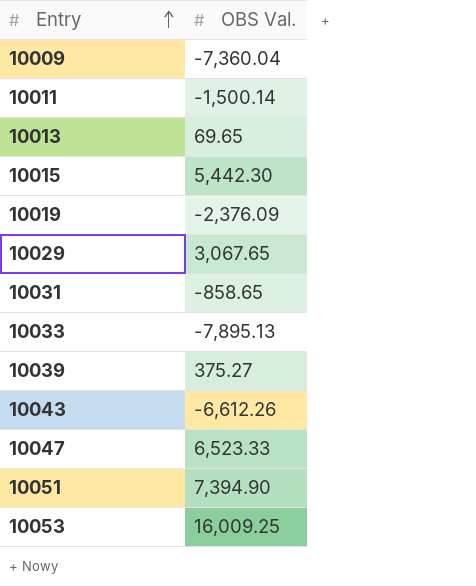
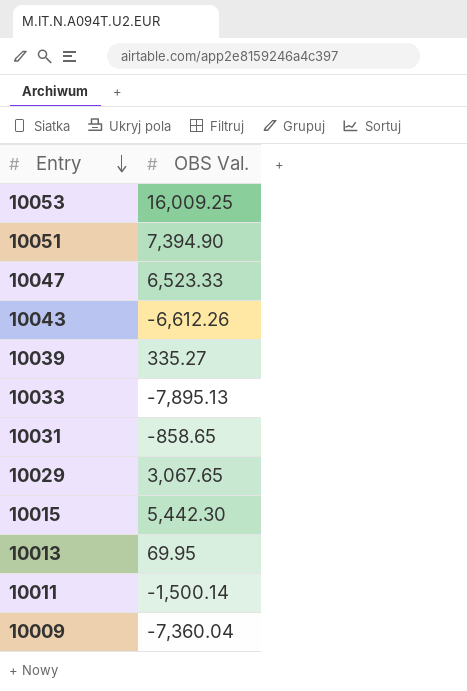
row order: Entry ascending -> Entry descending
row 10019: -2,376.09 -> none
10039 | OBS Val.: 375.27 -> 335.27
10013 | OBS Val.: 69.65 -> 69.95

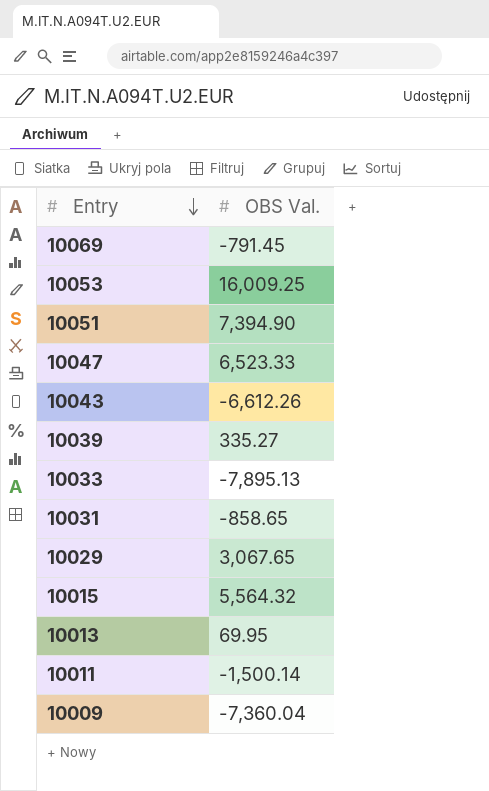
row 10069: none -> -791.45
10015 | OBS Val.: 5,442.30 -> 5,564.32

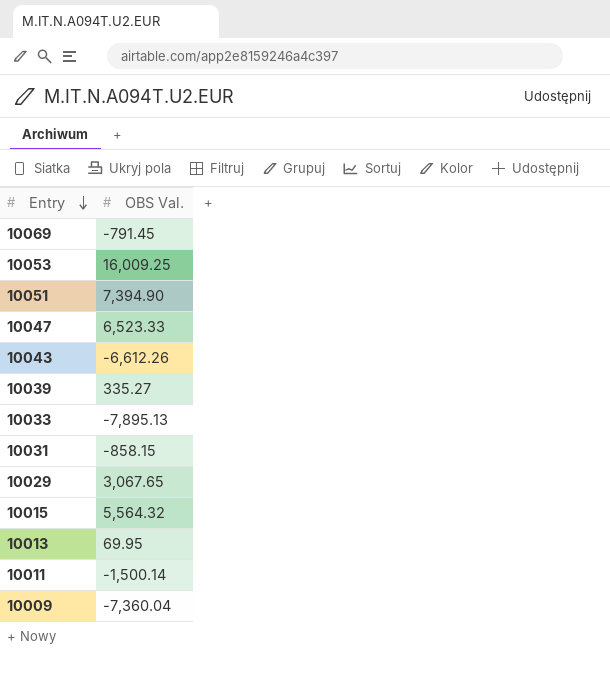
10031 | OBS Val.: -858.65 -> -858.15

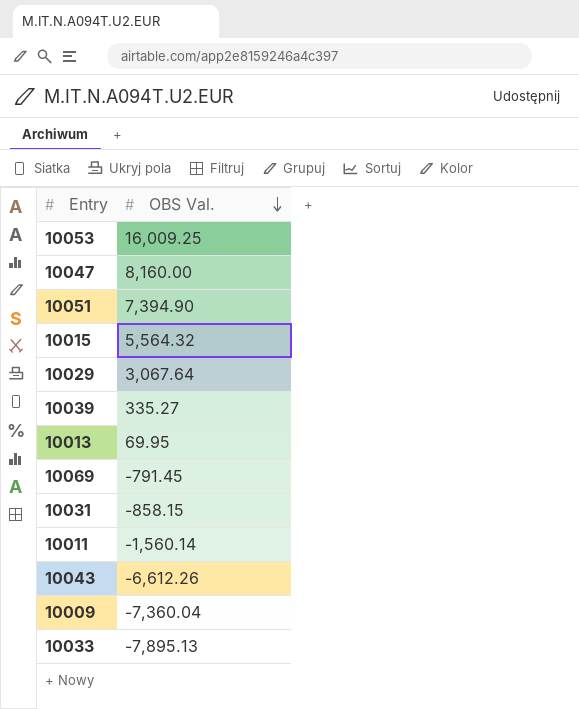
row order: Entry descending -> OBS Val. descending
10047 | OBS Val.: 6,523.33 -> 8,160.00
10029 | OBS Val.: 3,067.65 -> 3,067.64
10011 | OBS Val.: -1,500.14 -> -1,560.14

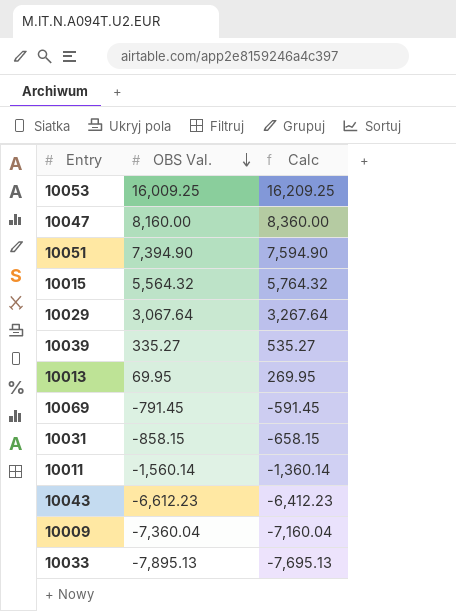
column Calc | formula: none -> [OBS Val.] + 200
10043 | OBS Val.: -6,612.26 -> -6,612.23

